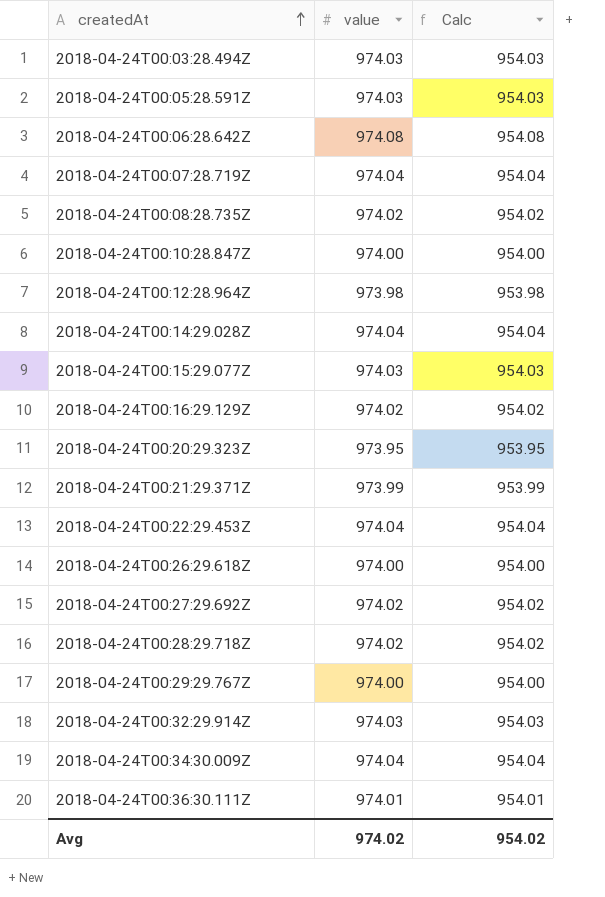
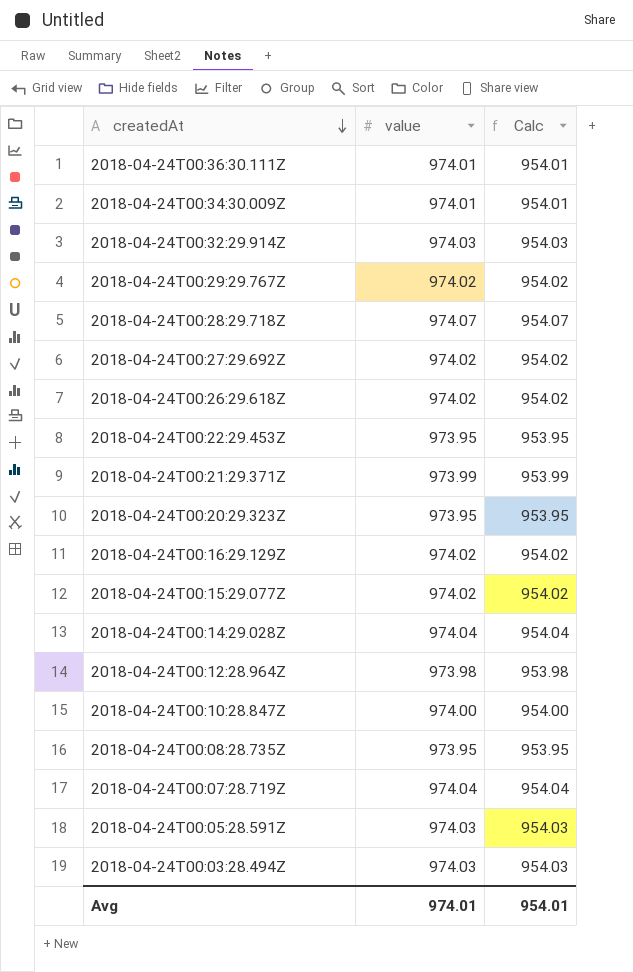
row order: createdAt ascending -> createdAt descending
row 2018-04-24T00:06:28.642Z: 974.08 | 954.08 -> none
2018-04-24T00:34:30.009Z | value: 974.04 -> 974.01
2018-04-24T00:34:30.009Z | Calc: 954.04 -> 954.01
2018-04-24T00:29:29.767Z | value: 974.00 -> 974.02
2018-04-24T00:29:29.767Z | Calc: 954.00 -> 954.02
2018-04-24T00:28:29.718Z | value: 974.02 -> 974.07
2018-04-24T00:28:29.718Z | Calc: 954.02 -> 954.07
2018-04-24T00:26:29.618Z | value: 974.00 -> 974.02
2018-04-24T00:26:29.618Z | Calc: 954.00 -> 954.02
2018-04-24T00:22:29.453Z | value: 974.04 -> 973.95
2018-04-24T00:22:29.453Z | Calc: 954.04 -> 953.95
2018-04-24T00:15:29.077Z | value: 974.03 -> 974.02
2018-04-24T00:15:29.077Z | Calc: 954.03 -> 954.02
2018-04-24T00:08:28.735Z | value: 974.02 -> 973.95
2018-04-24T00:08:28.735Z | Calc: 954.02 -> 953.95
Avg | value: 974.02 -> 974.01
Avg | Calc: 954.02 -> 954.01

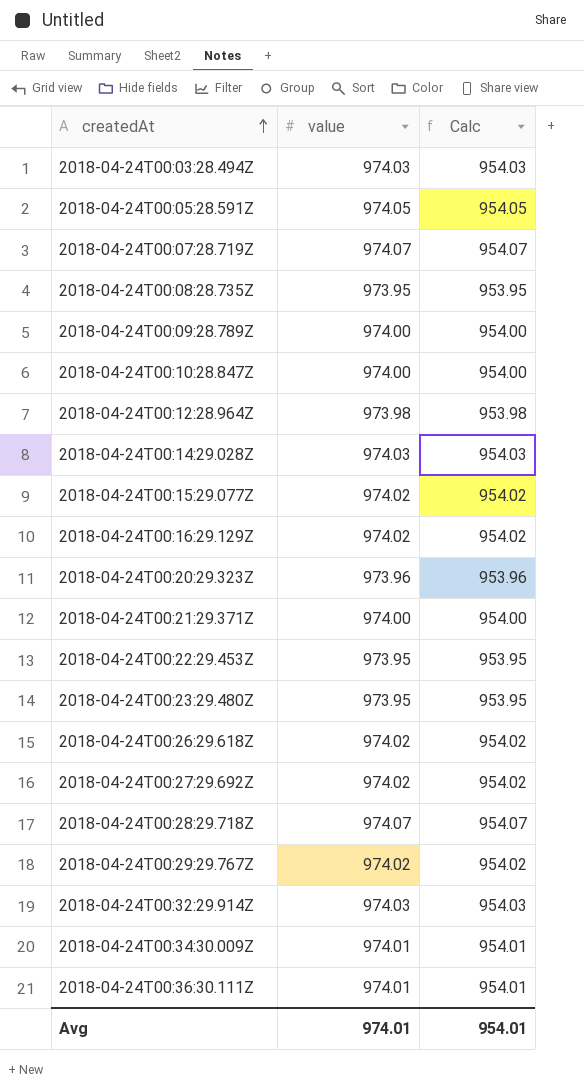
row order: createdAt descending -> createdAt ascending
2018-04-24T00:05:28.591Z | value: 974.03 -> 974.05
2018-04-24T00:05:28.591Z | Calc: 954.03 -> 954.05
2018-04-24T00:07:28.719Z | value: 974.04 -> 974.07
2018-04-24T00:07:28.719Z | Calc: 954.04 -> 954.07
row 2018-04-24T00:09:28.789Z: none -> 974.00 | 954.00
2018-04-24T00:14:29.028Z | value: 974.04 -> 974.03
2018-04-24T00:14:29.028Z | Calc: 954.04 -> 954.03
2018-04-24T00:20:29.323Z | value: 973.95 -> 973.96
2018-04-24T00:20:29.323Z | Calc: 953.95 -> 953.96
2018-04-24T00:21:29.371Z | value: 973.99 -> 974.00
2018-04-24T00:21:29.371Z | Calc: 953.99 -> 954.00
row 2018-04-24T00:23:29.480Z: none -> 973.95 | 953.95

